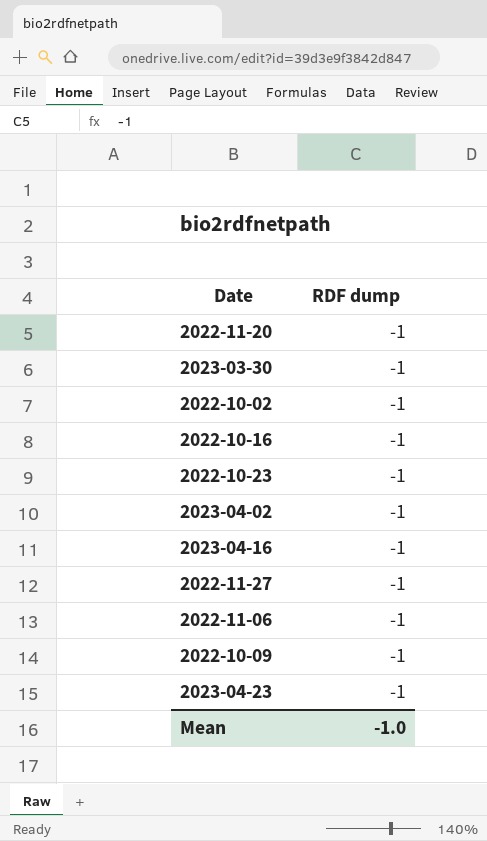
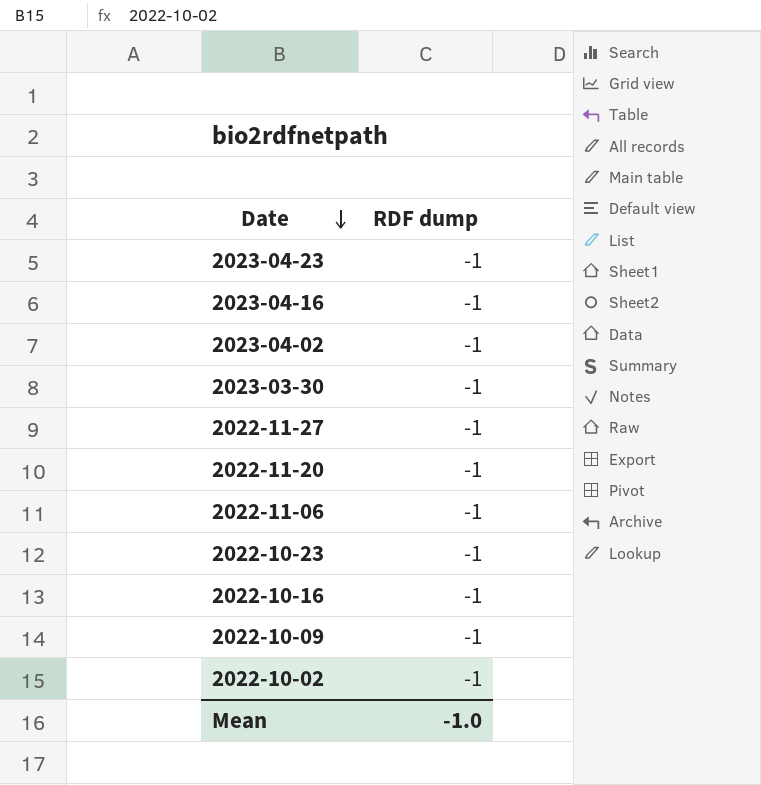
row order: none -> Date descending

